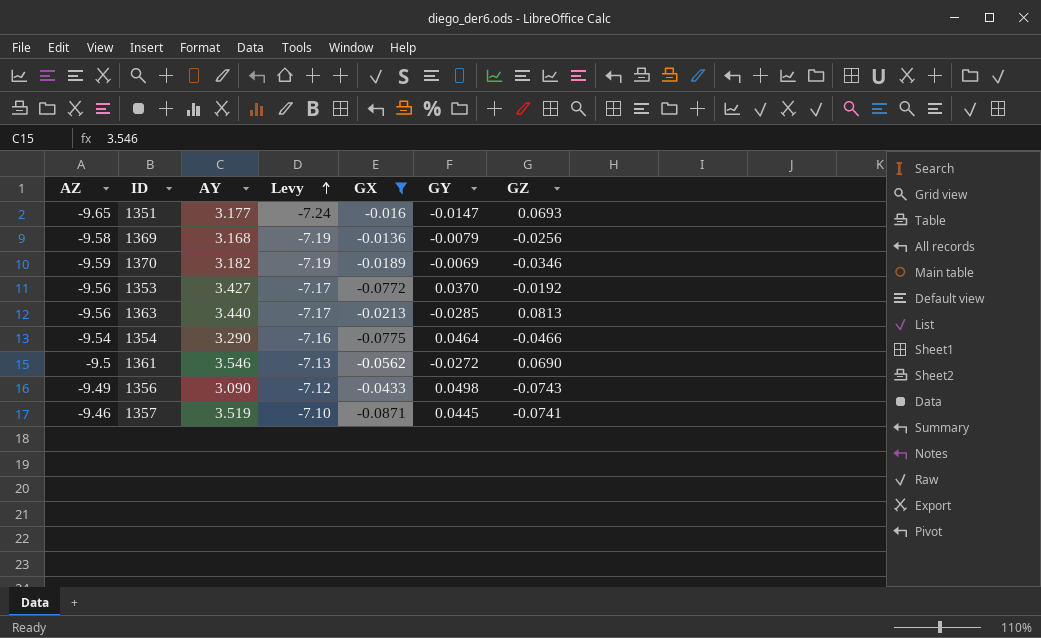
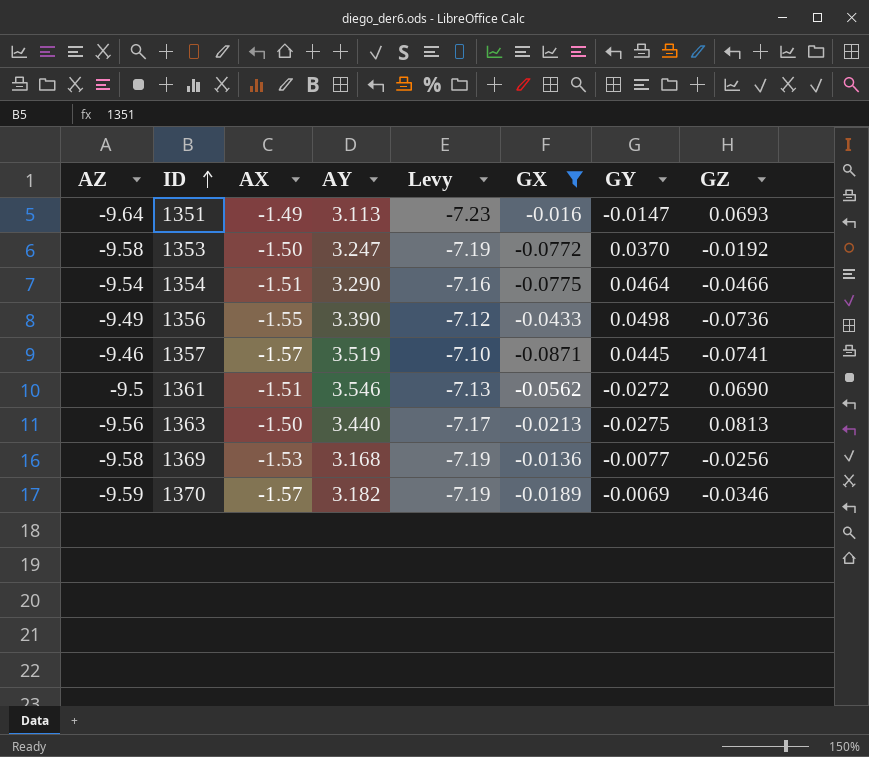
row order: Levy ascending -> ID ascending
column AX | position: none -> 3
1351 | AZ: -9.65 -> -9.64
1351 | AY: 3.177 -> 3.113
1351 | Levy: -7.24 -> -7.23
1353 | AZ: -9.56 -> -9.58
1353 | AY: 3.427 -> 3.247
1353 | Levy: -7.17 -> -7.19
1356 | AY: 3.090 -> 3.390
1356 | GZ: -0.0743 -> -0.0736
1363 | GY: -0.0285 -> -0.0275
1369 | GY: -0.0079 -> -0.0077

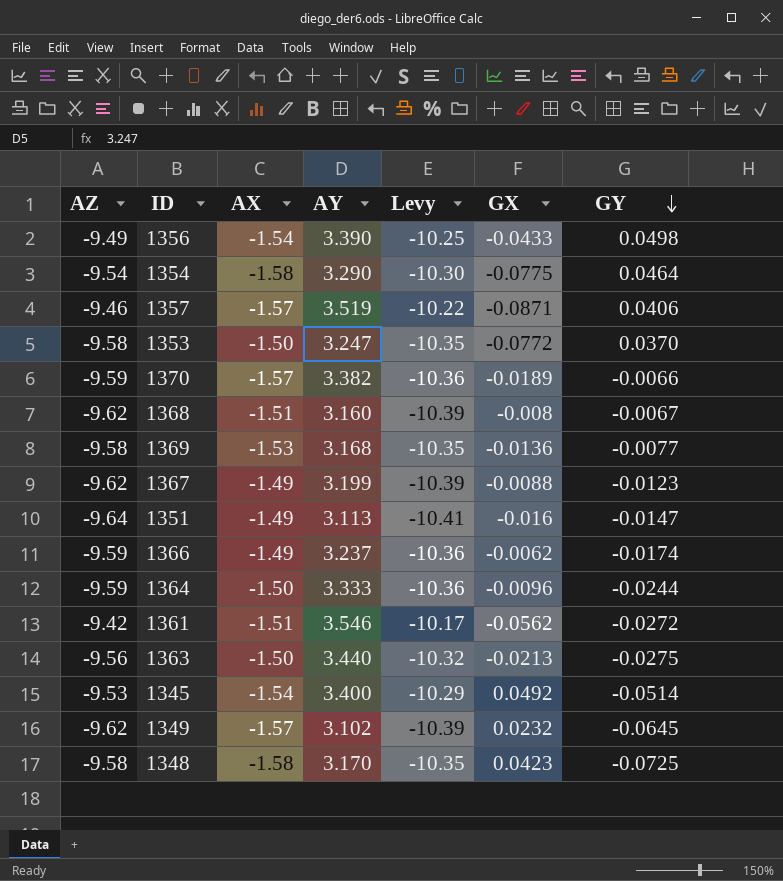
filter: GX <= -0.0136 -> none
row order: ID ascending -> GY descending
column GZ | position: 8 -> none
column Levy | formula: [AZ] * 0.75 -> [AZ] * 1.08
1356 | AX: -1.55 -> -1.54
1354 | AX: -1.51 -> -1.58
1357 | GY: 0.0445 -> 0.0406
1370 | AY: 3.182 -> 3.382
1370 | GY: -0.0069 -> -0.0066
1361 | AZ: -9.5 -> -9.42

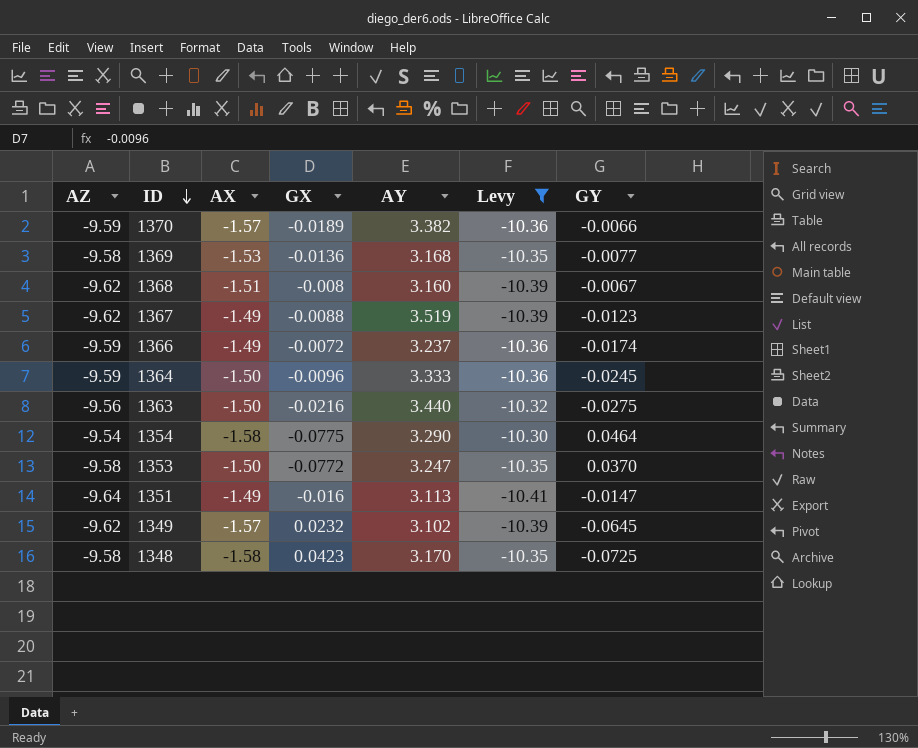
filter: none -> Levy <= -10.30
row order: GY descending -> ID descending
column GX | position: 6 -> 4
1367 | AY: 3.199 -> 3.519
1366 | GX: -0.0062 -> -0.0072
1364 | GY: -0.0244 -> -0.0245
1363 | GX: -0.0213 -> -0.0216

